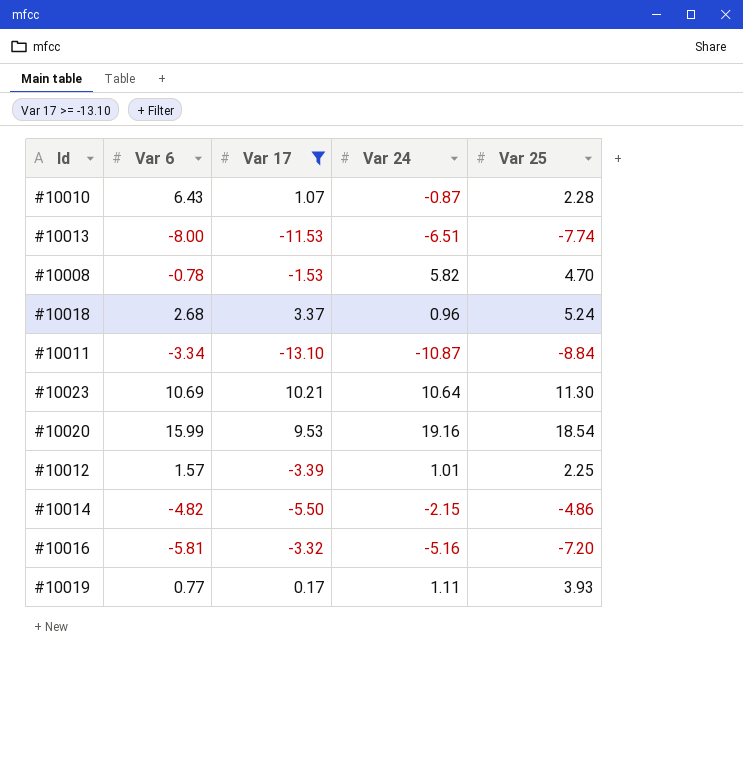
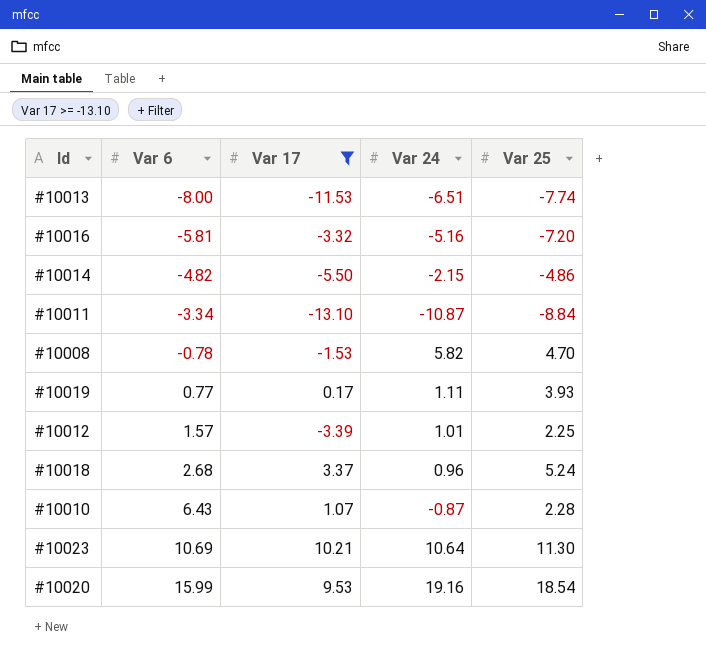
row order: none -> Var 6 ascending

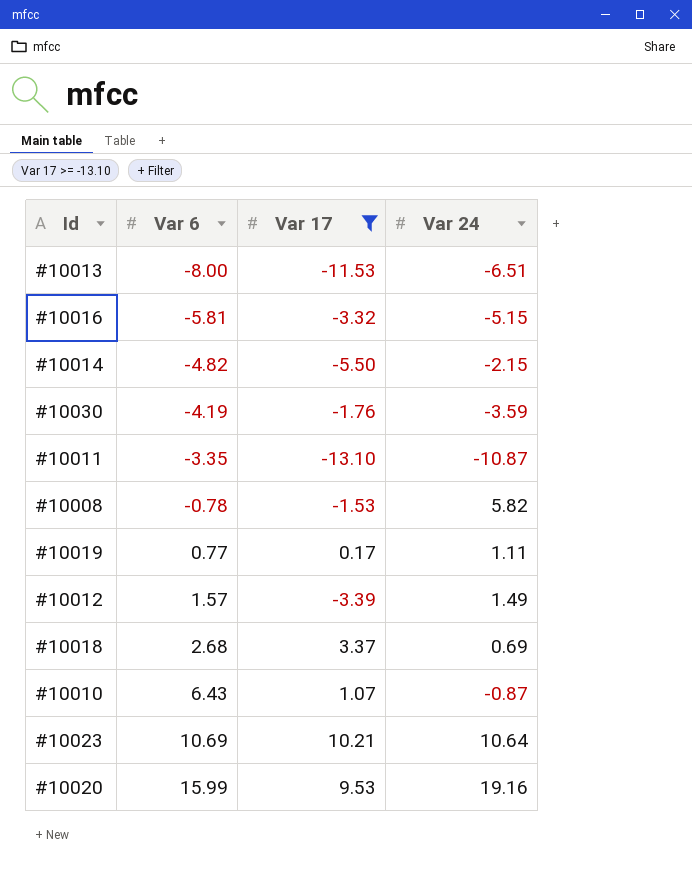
column Var 25 | position: 5 -> none
#10016 | Var 24: -5.16 -> -5.15
row #10030: none -> -4.19 | -1.76 | -3.59
#10011 | Var 6: -3.34 -> -3.35
#10012 | Var 24: 1.01 -> 1.49
#10018 | Var 24: 0.96 -> 0.69

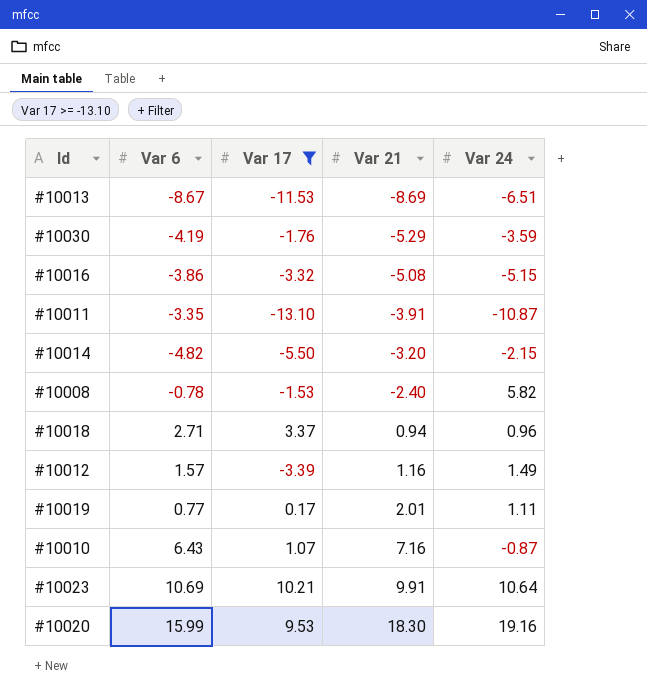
row order: Var 6 ascending -> Var 21 ascending
column Var 21 | position: none -> 4
#10013 | Var 6: -8.00 -> -8.67
#10016 | Var 6: -5.81 -> -3.86
#10018 | Var 6: 2.68 -> 2.71
#10018 | Var 24: 0.69 -> 0.96

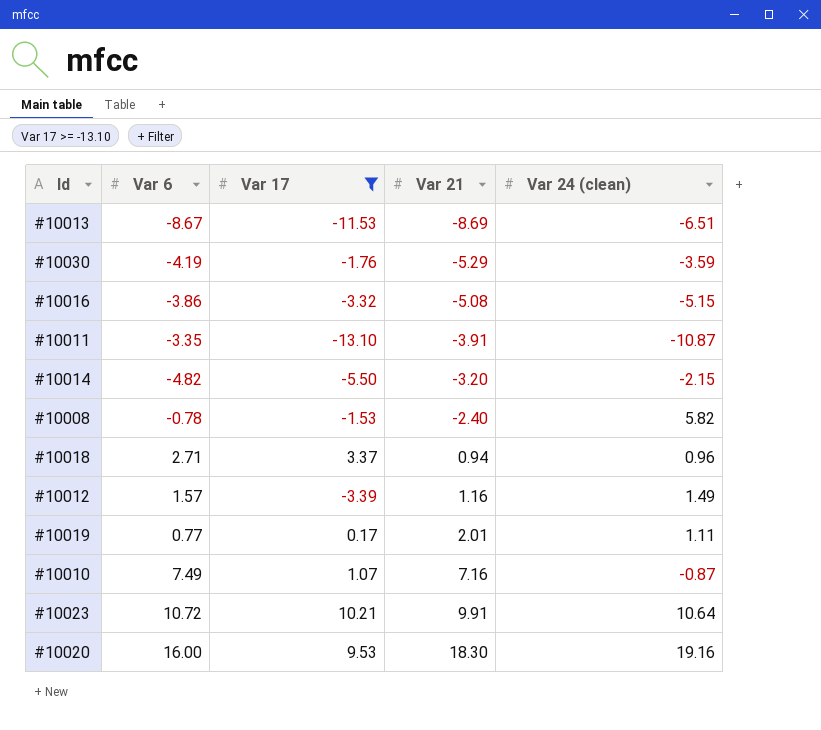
column name: Var 24 -> Var 24 (clean)
#10010 | Var 6: 6.43 -> 7.49
#10023 | Var 6: 10.69 -> 10.72
#10020 | Var 6: 15.99 -> 16.00

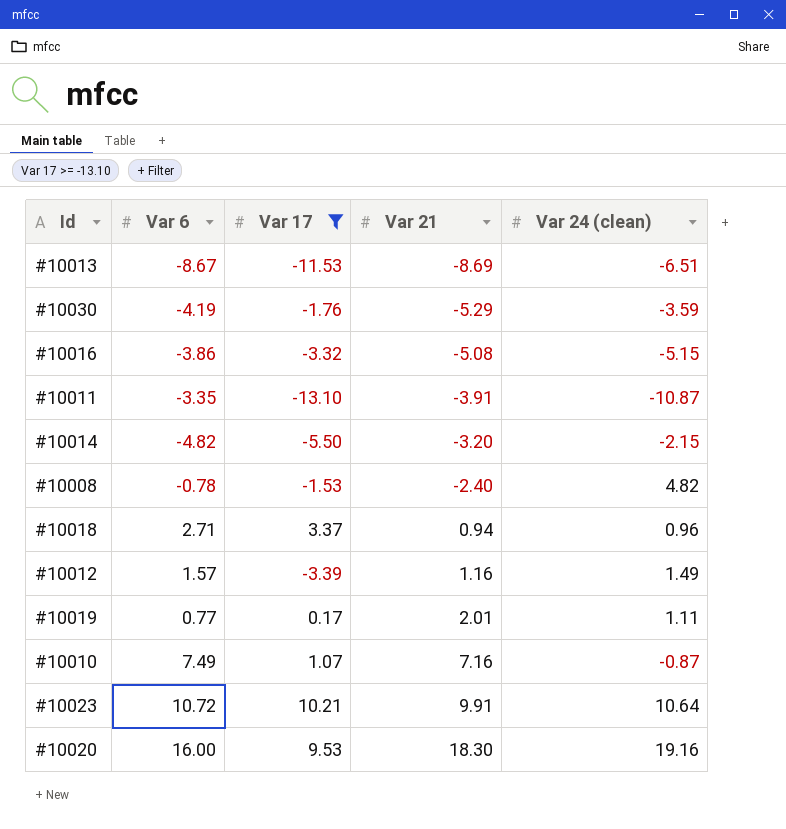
#10008 | Var 24 (clean): 5.82 -> 4.82

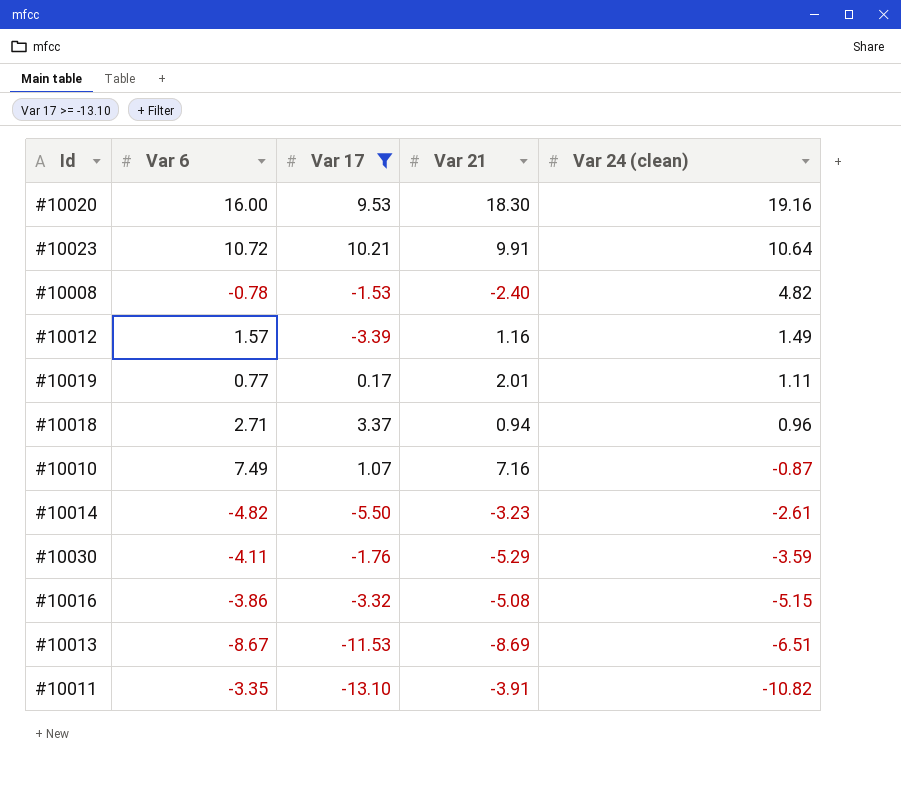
row order: Var 21 ascending -> Var 24 (clean) descending
#10014 | Var 21: -3.20 -> -3.23
#10014 | Var 24 (clean): -2.15 -> -2.61
#10030 | Var 6: -4.19 -> -4.11
#10011 | Var 24 (clean): -10.87 -> -10.82

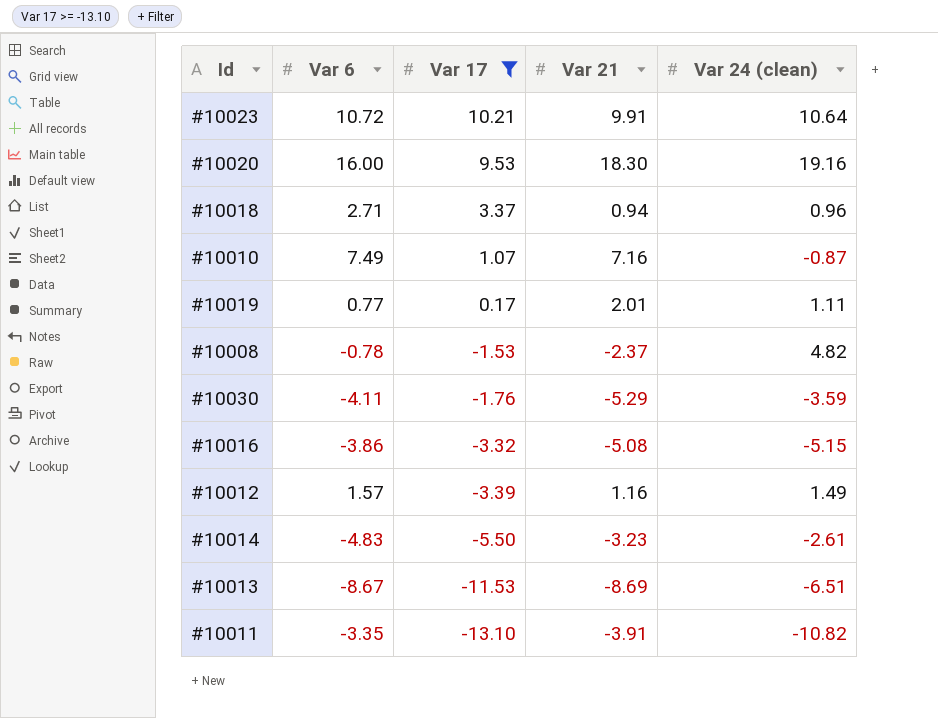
row order: Var 24 (clean) descending -> Var 17 descending
#10008 | Var 21: -2.40 -> -2.37
#10014 | Var 6: -4.82 -> -4.83

